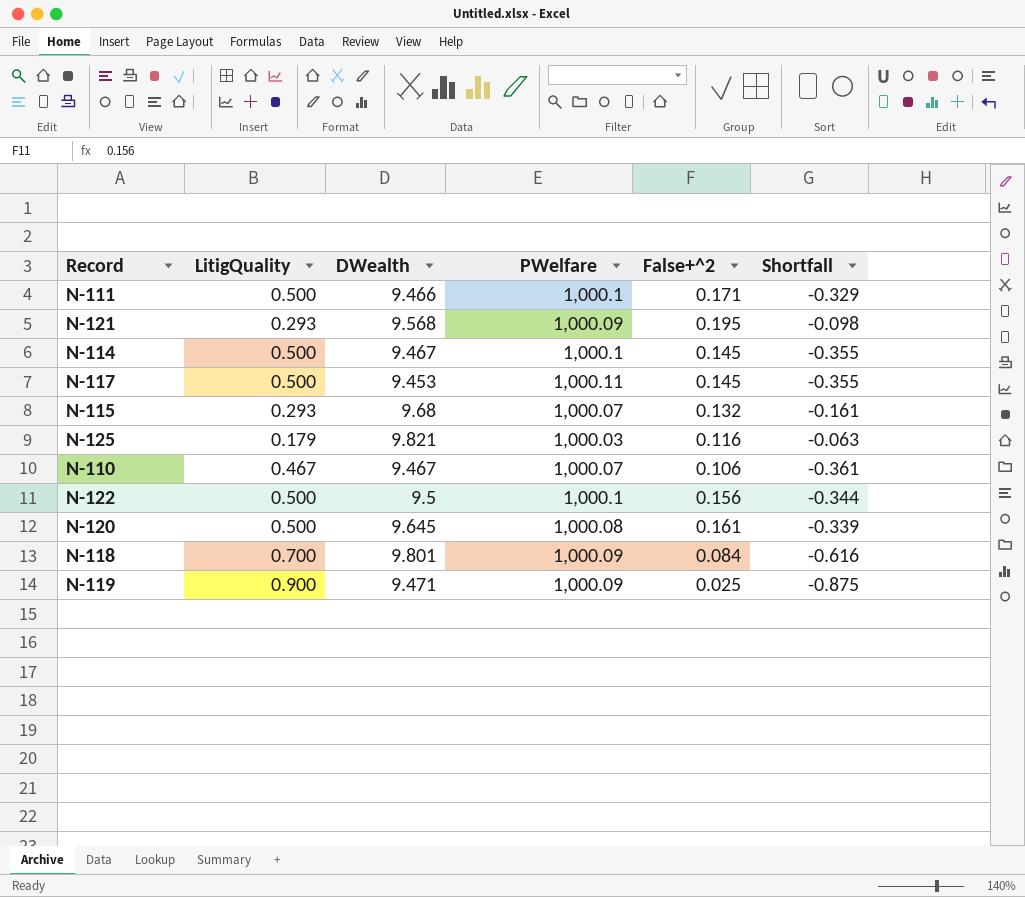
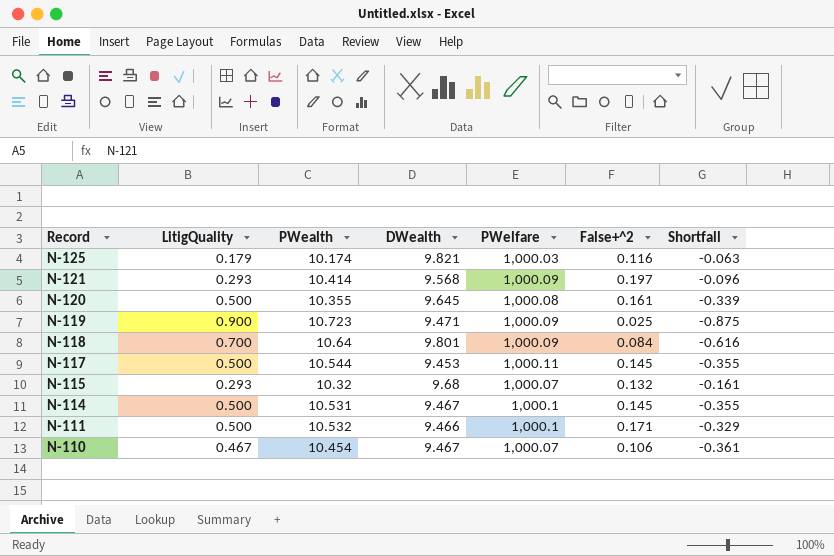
row order: none -> Record descending
column PWealth | position: none -> 3
row N-122: 0.500 | 9.5 | 1,000.1 | 0.156 | -0.344 -> none
N-121 | False+^2: 0.195 -> 0.197
N-121 | Shortfall: -0.098 -> -0.096

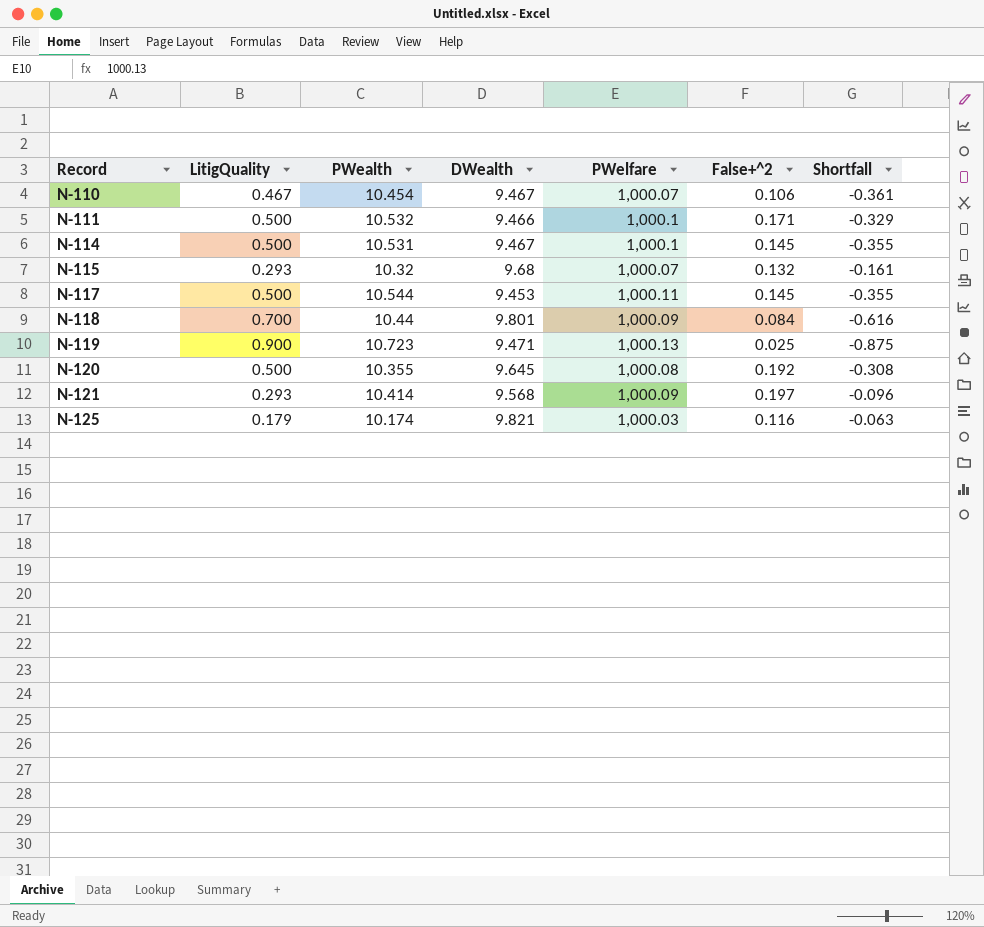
row order: Record descending -> Record ascending
N-118 | PWealth: 10.64 -> 10.44
N-119 | PWelfare: 1,000.09 -> 1,000.13
N-120 | False+^2: 0.161 -> 0.192
N-120 | Shortfall: -0.339 -> -0.308

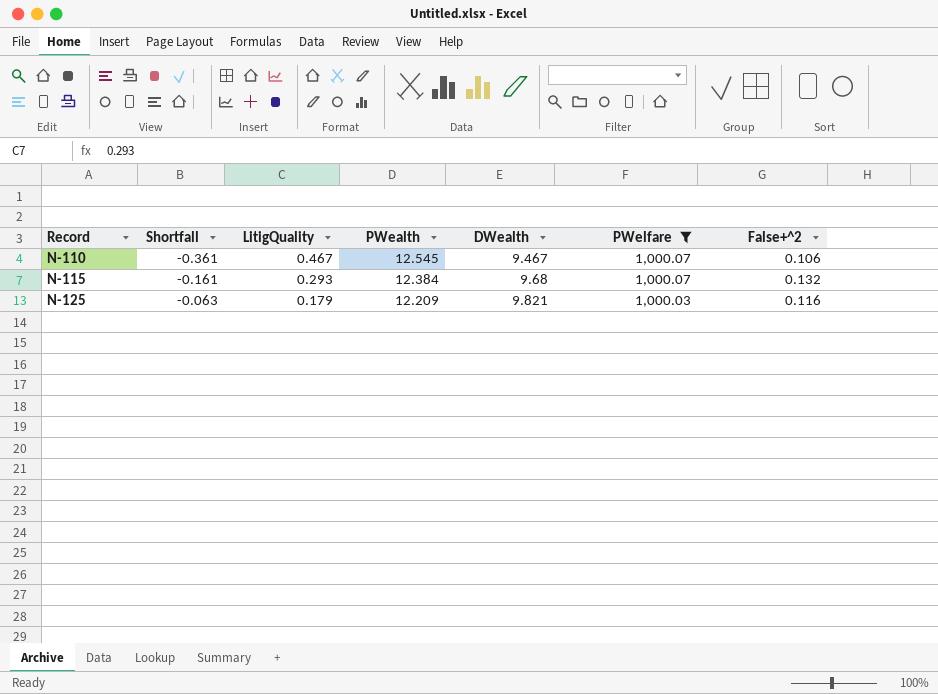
filter: none -> PWelfare <= 1,000.07
column Shortfall | position: 7 -> 2
N-110 | PWealth: 10.454 -> 12.545
N-115 | PWealth: 10.32 -> 12.384
N-125 | PWealth: 10.174 -> 12.209

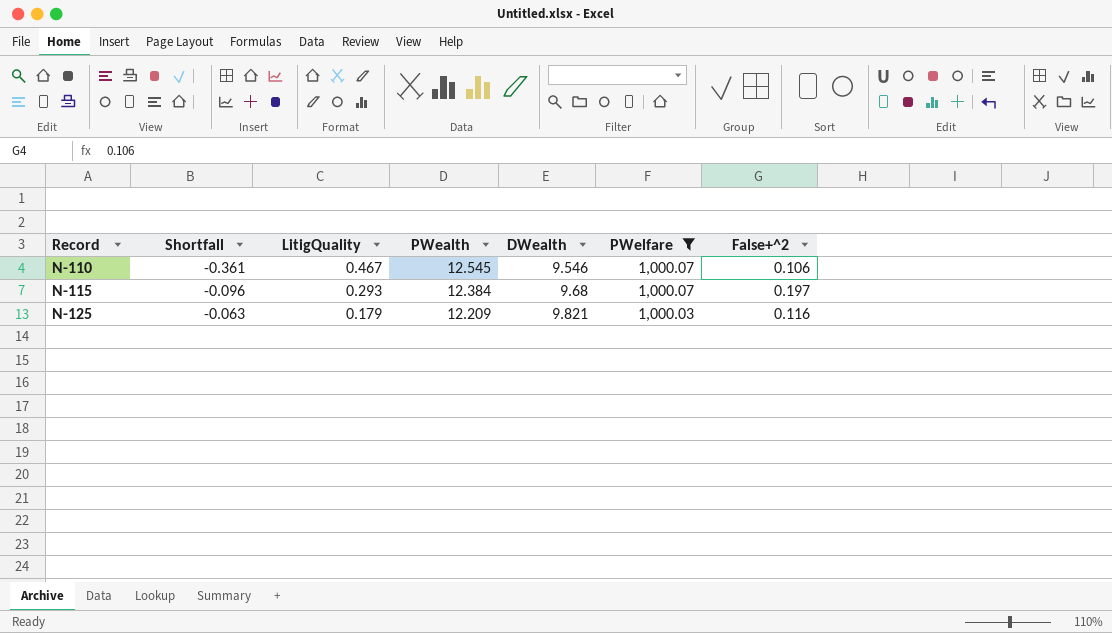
N-110 | DWealth: 9.467 -> 9.546
N-115 | Shortfall: -0.161 -> -0.096
N-115 | False+^2: 0.132 -> 0.197

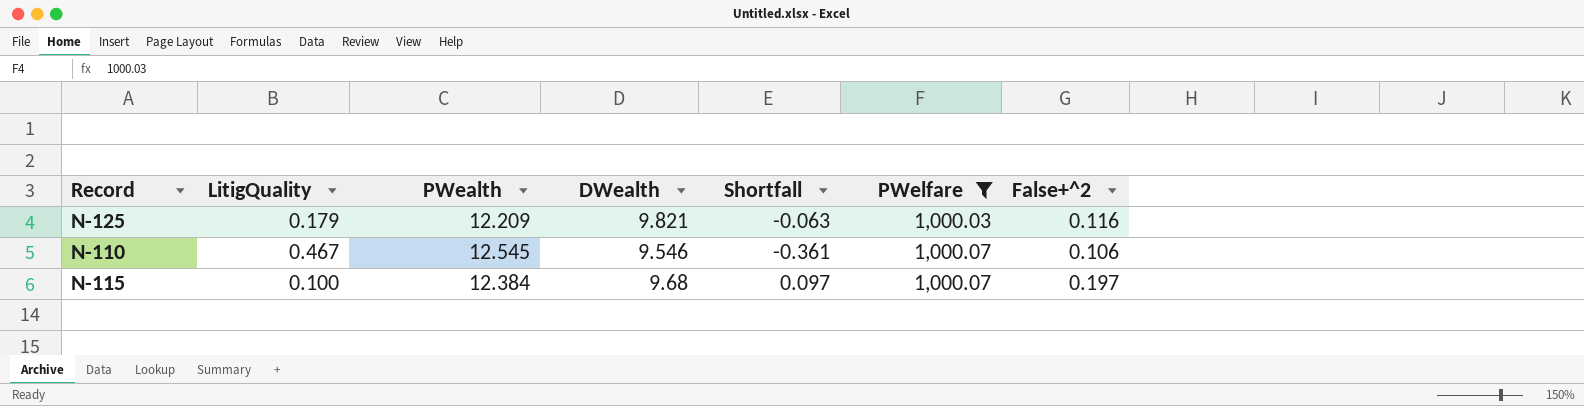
row order: Record ascending -> PWelfare ascending
column Shortfall | position: 2 -> 5
N-115 | LitigQuality: 0.293 -> 0.100
N-115 | Shortfall: -0.096 -> 0.097

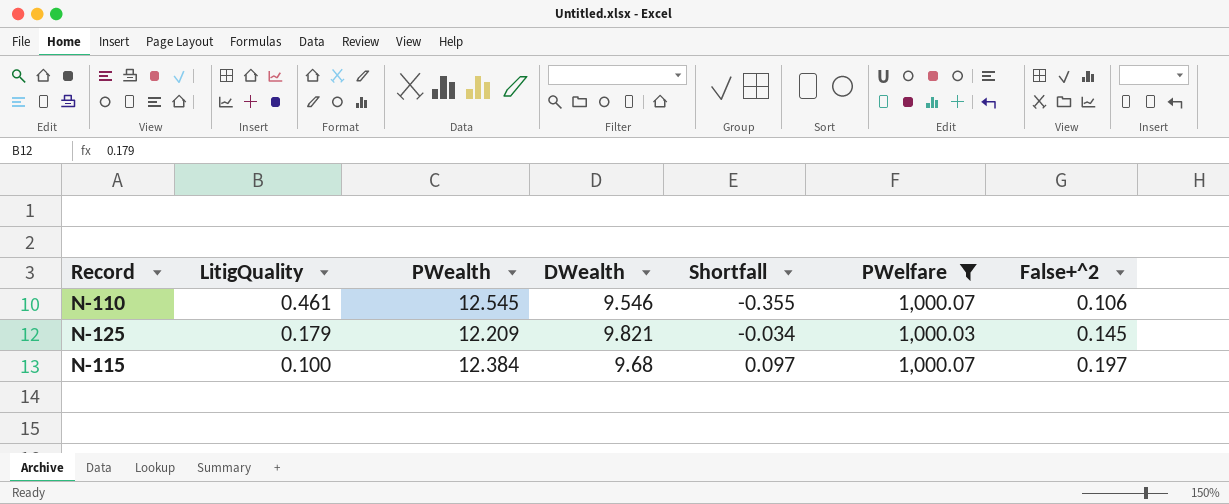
row order: PWelfare ascending -> LitigQuality descending
N-110 | LitigQuality: 0.467 -> 0.461
N-110 | Shortfall: -0.361 -> -0.355
N-125 | Shortfall: -0.063 -> -0.034
N-125 | False+^2: 0.116 -> 0.145

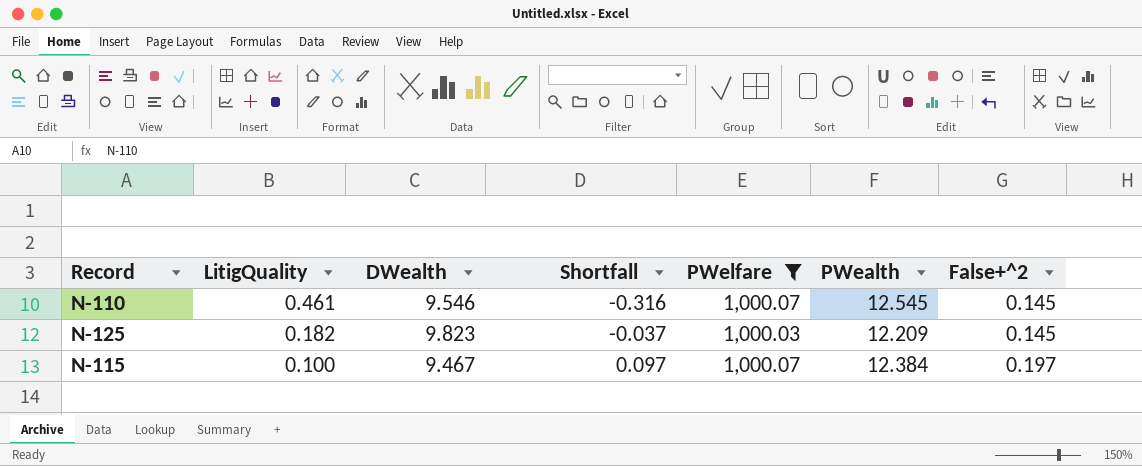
column PWealth | position: 3 -> 6
N-110 | Shortfall: -0.355 -> -0.316
N-110 | False+^2: 0.106 -> 0.145
N-125 | LitigQuality: 0.179 -> 0.182
N-125 | DWealth: 9.821 -> 9.823
N-125 | Shortfall: -0.034 -> -0.037
N-115 | DWealth: 9.68 -> 9.467

